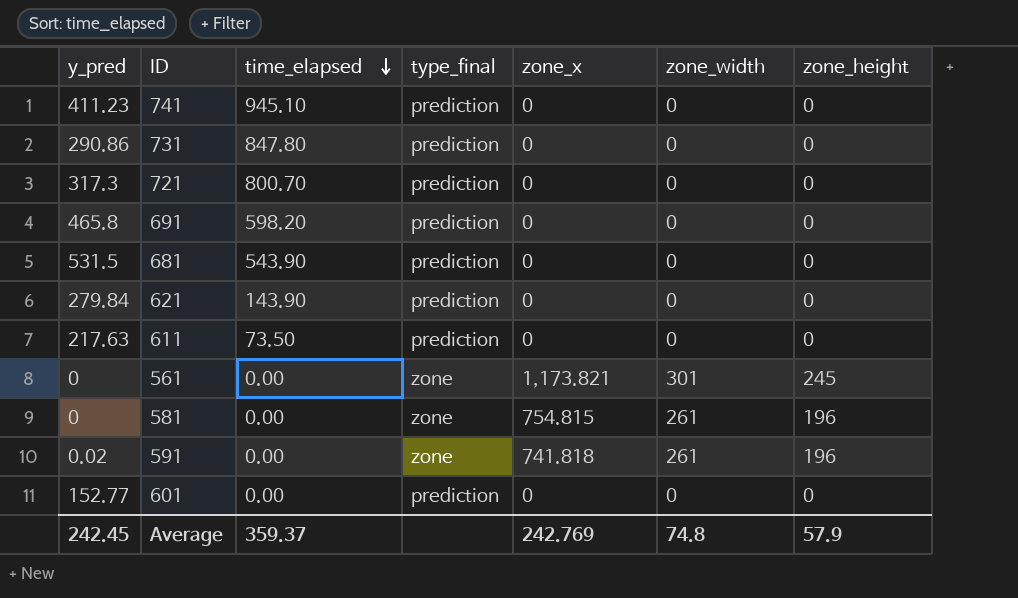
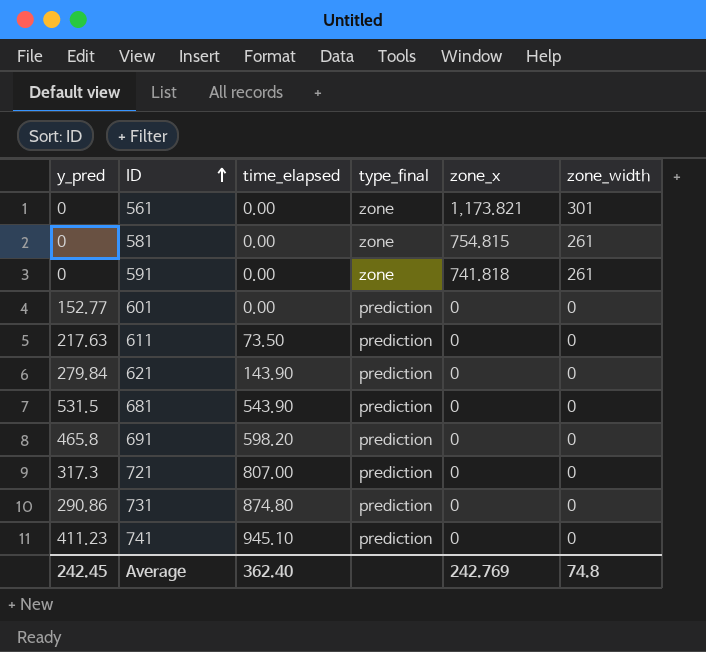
row order: time_elapsed descending -> ID ascending
column zone_height | position: 7 -> none
591 | y_pred: 0.02 -> 0
721 | time_elapsed: 800.70 -> 807.00
731 | time_elapsed: 847.80 -> 874.80
Average | time_elapsed: 359.37 -> 362.40

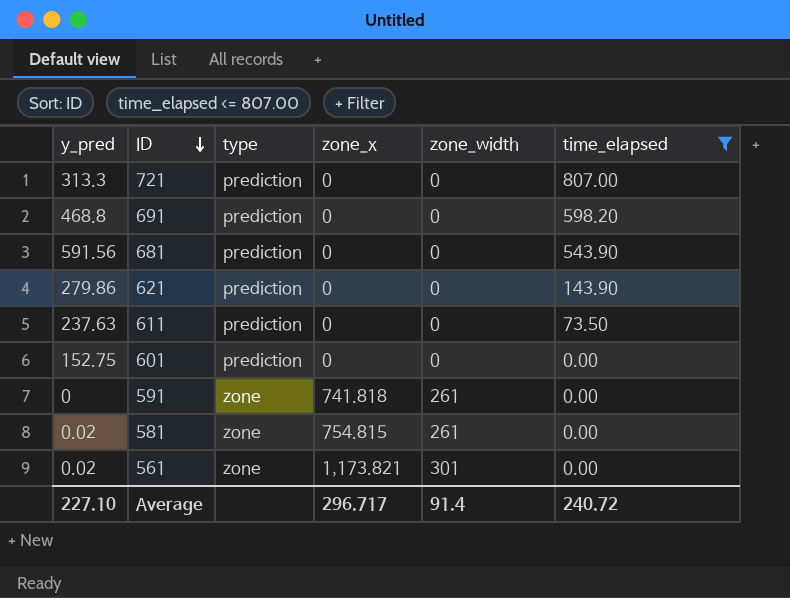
filter: none -> time_elapsed <= 807.00
row order: ID ascending -> ID descending
column name: type_final -> type
column time_elapsed | position: 3 -> 6
721 | y_pred: 317.3 -> 313.3
691 | y_pred: 465.8 -> 468.8
681 | y_pred: 531.5 -> 591.56
621 | y_pred: 279.84 -> 279.86
611 | y_pred: 217.63 -> 237.63
601 | y_pred: 152.77 -> 152.75
581 | y_pred: 0 -> 0.02
561 | y_pred: 0 -> 0.02
Average | y_pred: 242.45 -> 227.10
Average | zone_x: 242.769 -> 296.717
Average | zone_width: 74.8 -> 91.4
Average | time_elapsed: 362.40 -> 240.72

